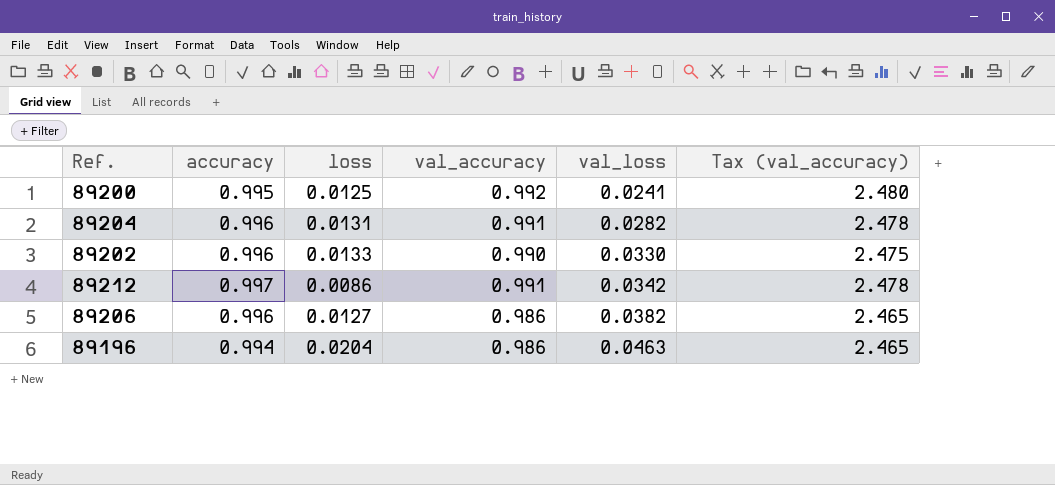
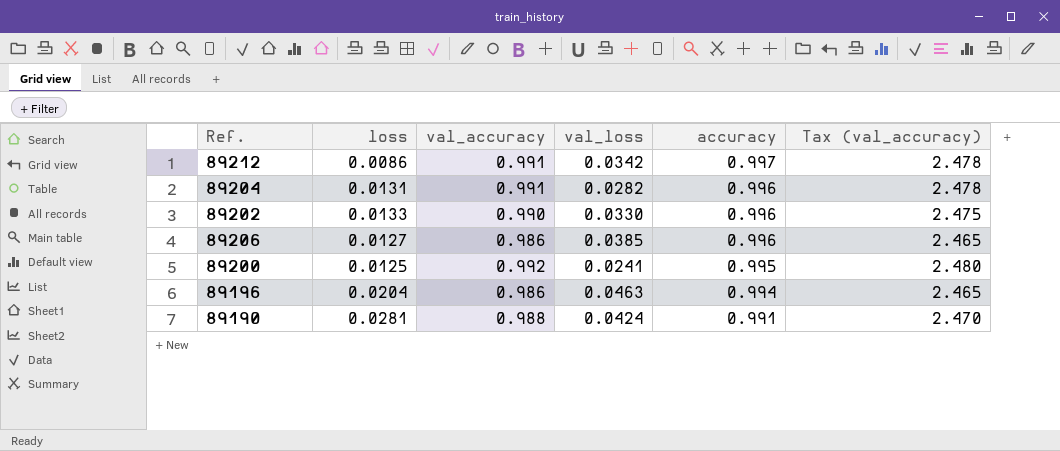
row order: val_loss ascending -> accuracy descending
column accuracy | position: 2 -> 5
89206 | val_loss: 0.0382 -> 0.0385
row 89190: none -> 0.0281 | 0.988 | 0.0424 | 0.991 | 2.470

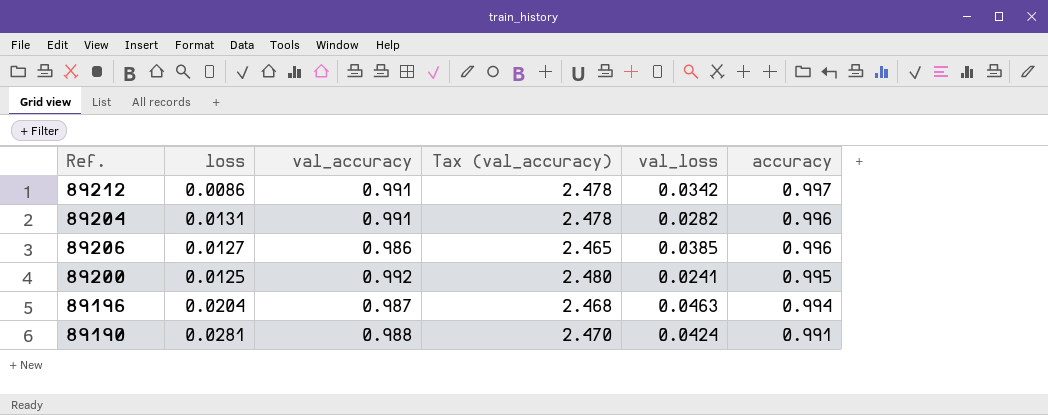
column Tax (val_accuracy) | position: 6 -> 4
row 89202: 0.0133 | 0.990 | 0.0330 | 0.996 | 2.475 -> none
89196 | val_accuracy: 0.986 -> 0.987
89196 | Tax (val_accuracy): 2.465 -> 2.468

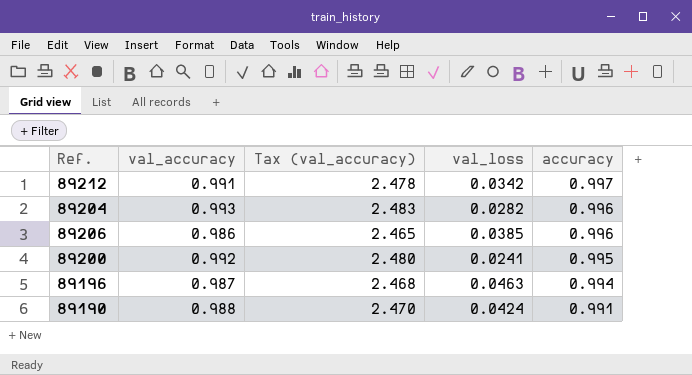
column loss | position: 2 -> none
89204 | val_accuracy: 0.991 -> 0.993
89204 | Tax (val_accuracy): 2.478 -> 2.483

